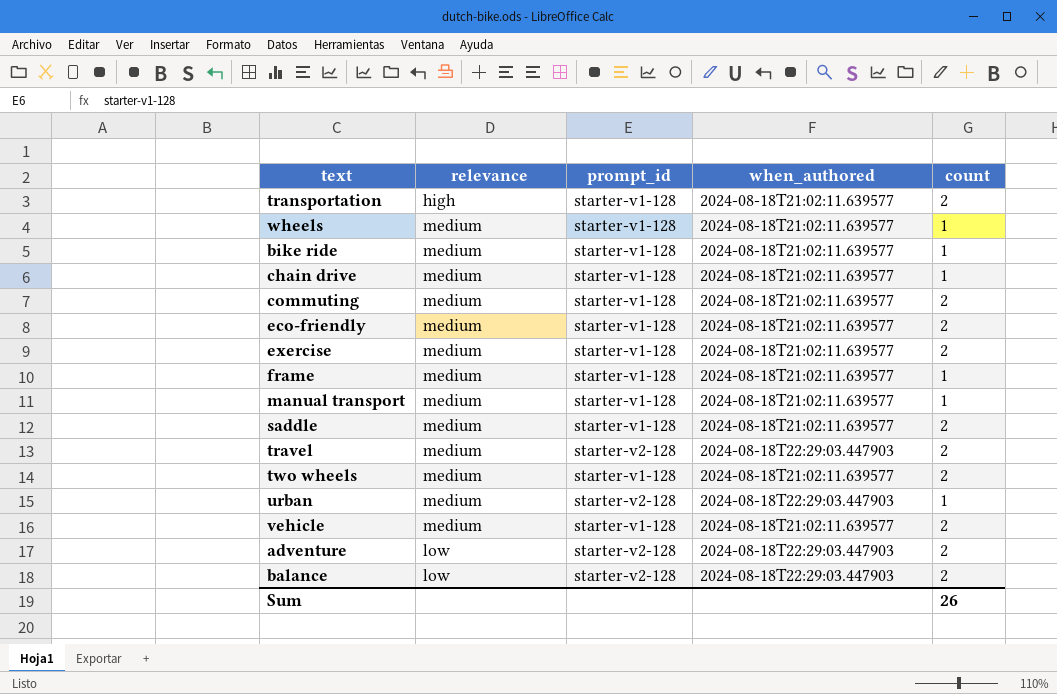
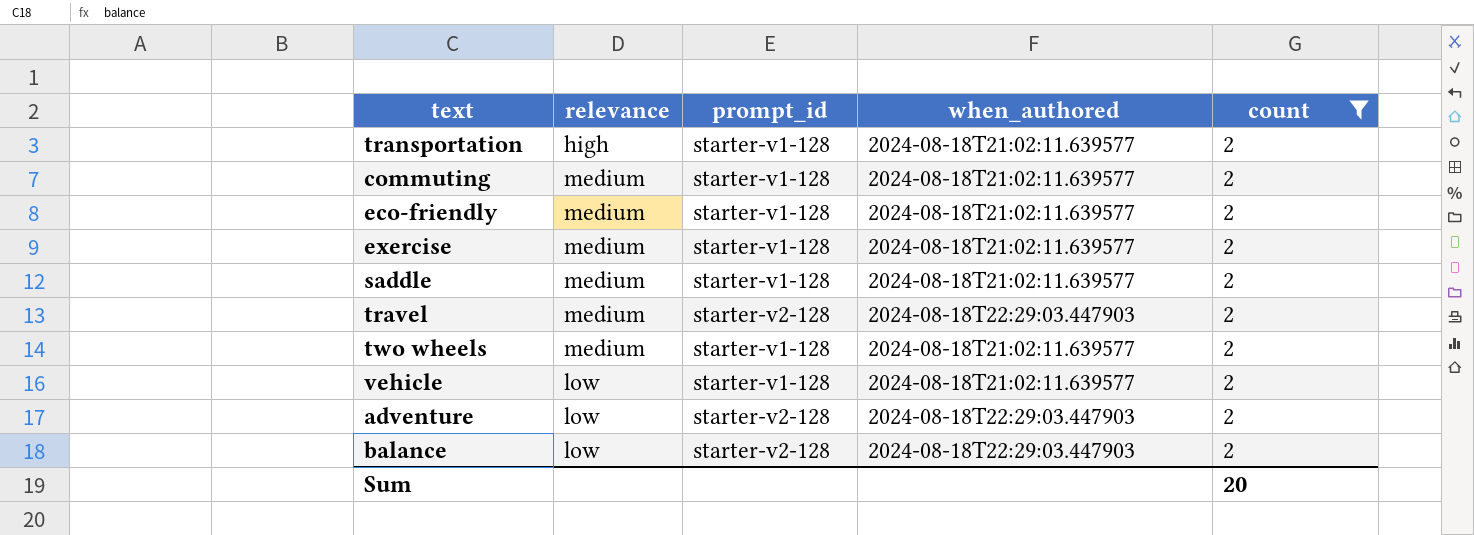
filter: none -> count = 2
vehicle | relevance: medium -> low
Sum | count: 26 -> 20

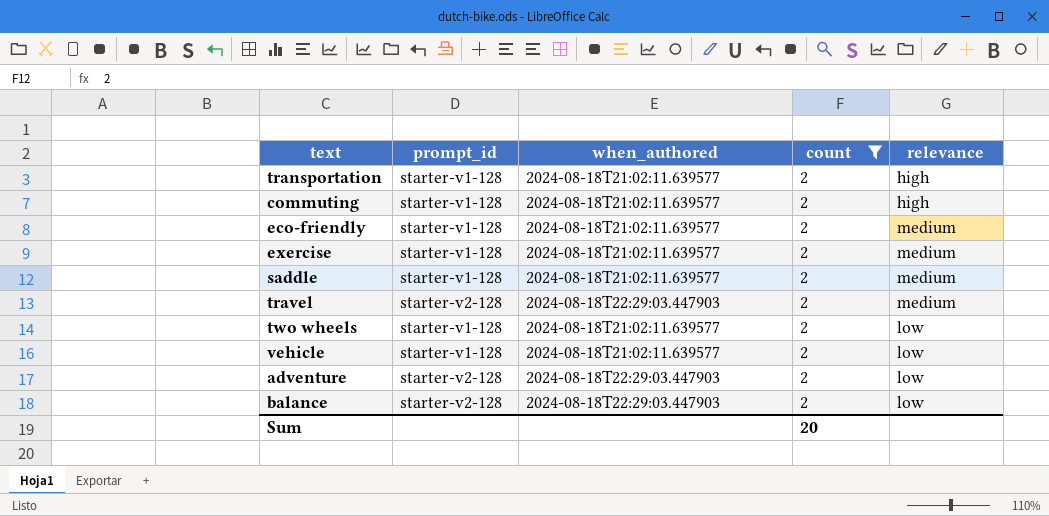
column relevance | position: 2 -> 5
commuting | relevance: medium -> high
two wheels | relevance: medium -> low

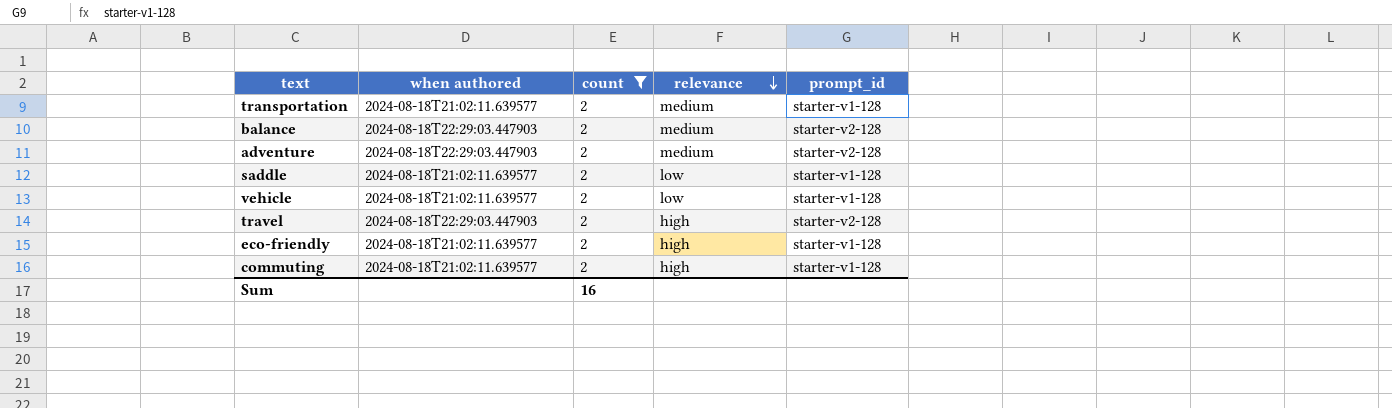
row order: none -> relevance descending
column name: when_authored -> when authored
column prompt_id | position: 2 -> 5
row exercise: starter-v1-128 | 2024-08-18T21:02:11.639577 | 2 | medium -> none
row two wheels: starter-v1-128 | 2024-08-18T21:02:11.639577 | 2 | low -> none
transportation | relevance: high -> medium
balance | relevance: low -> medium
adventure | relevance: low -> medium
saddle | relevance: medium -> low
travel | relevance: medium -> high
eco-friendly | relevance: medium -> high
Sum | count: 20 -> 16

